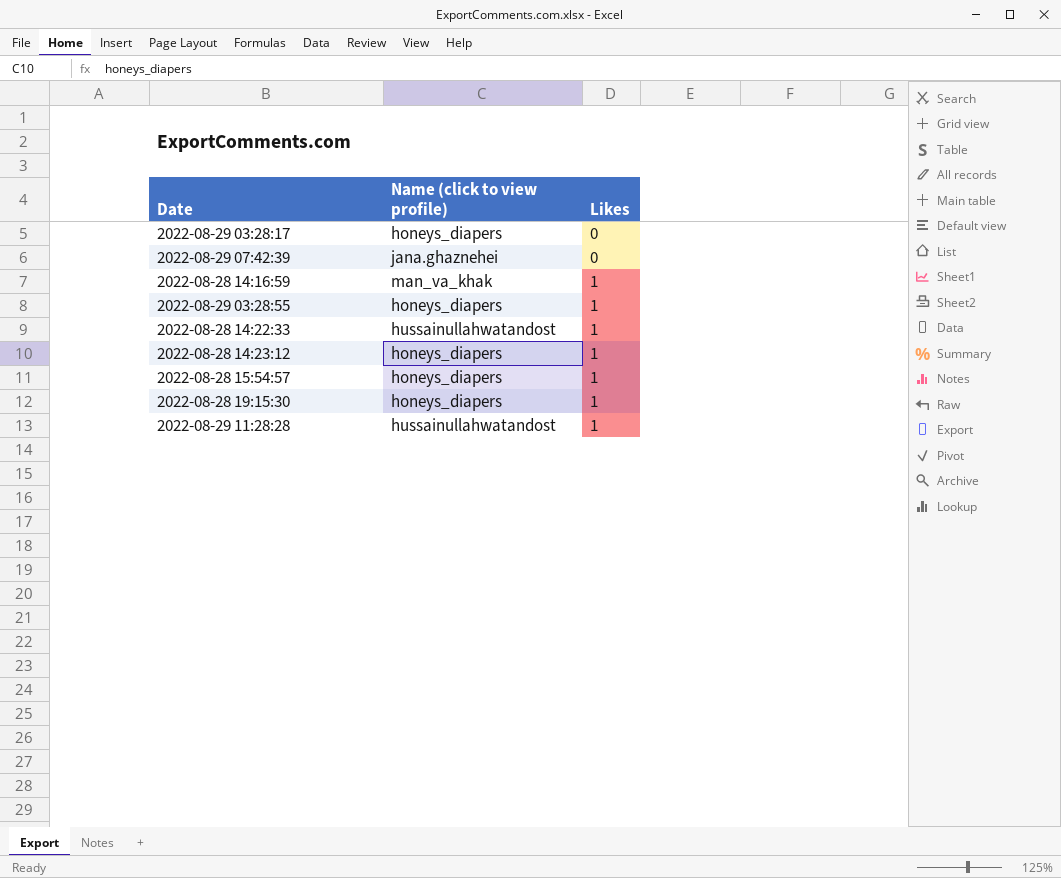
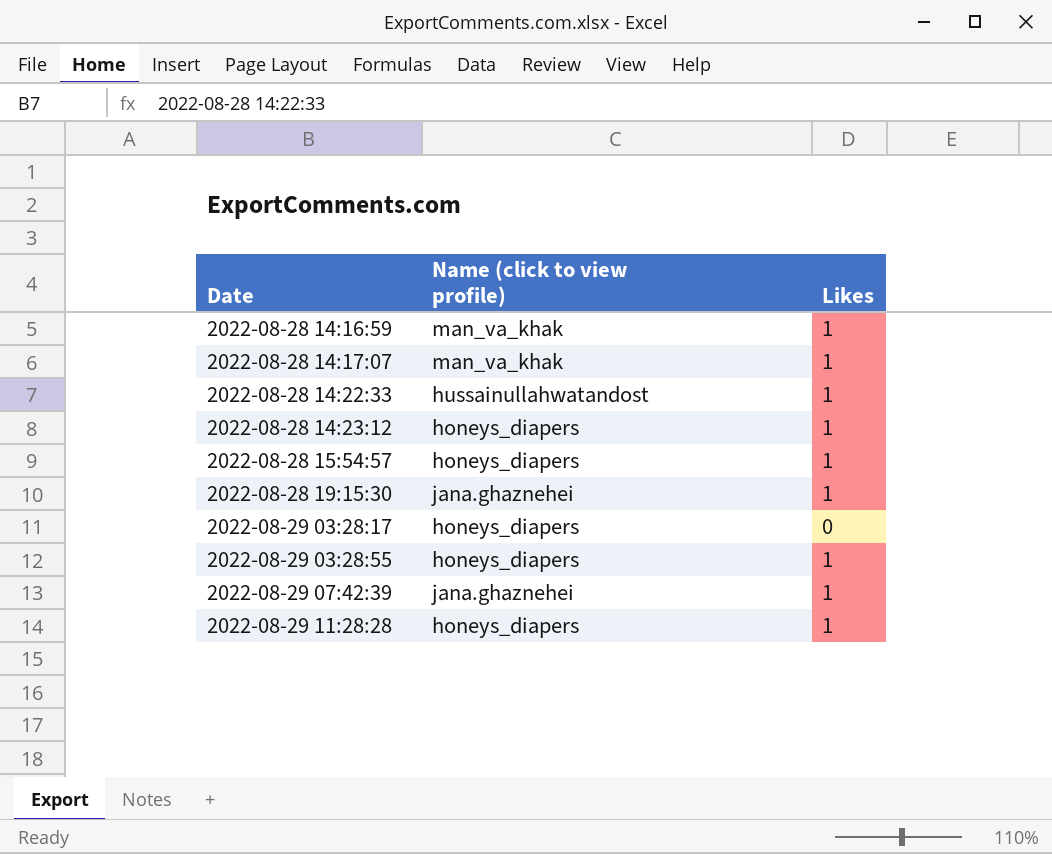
row order: Likes ascending -> Date ascending
row 2022-08-28 14:17:07: none -> man_va_khak | 1
2022-08-28 19:15:30 | Name (click to view profile): honeys_diapers -> jana.ghaznehei
2022-08-29 07:42:39 | Likes: 0 -> 1
2022-08-29 11:28:28 | Name (click to view profile): hussainullahwatandost -> honeys_diapers

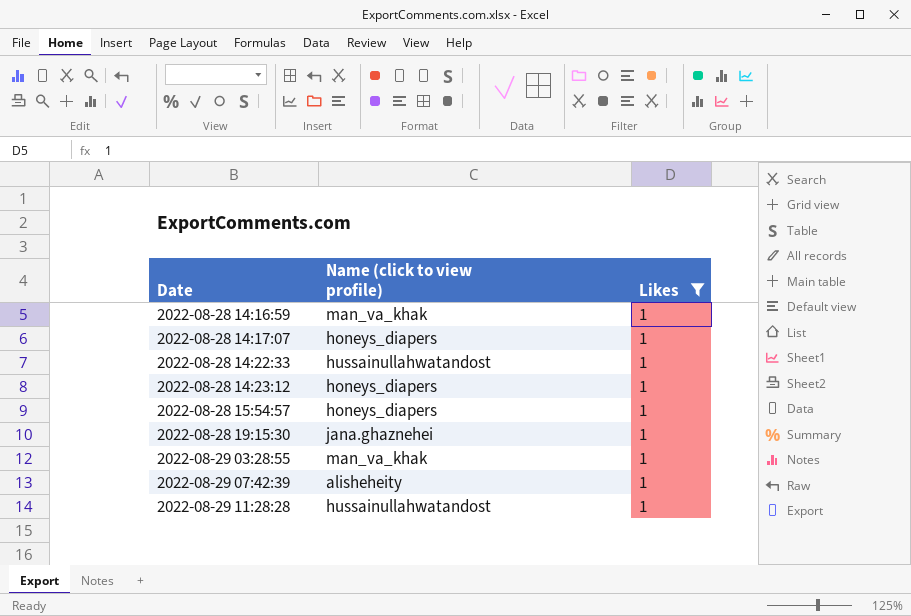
filter: none -> Likes = 1
2022-08-28 14:17:07 | Name (click to view profile): man_va_khak -> honeys_diapers
2022-08-29 03:28:55 | Name (click to view profile): honeys_diapers -> man_va_khak
2022-08-29 07:42:39 | Name (click to view profile): jana.ghaznehei -> alisheheity
2022-08-29 11:28:28 | Name (click to view profile): honeys_diapers -> hussainullahwatandost

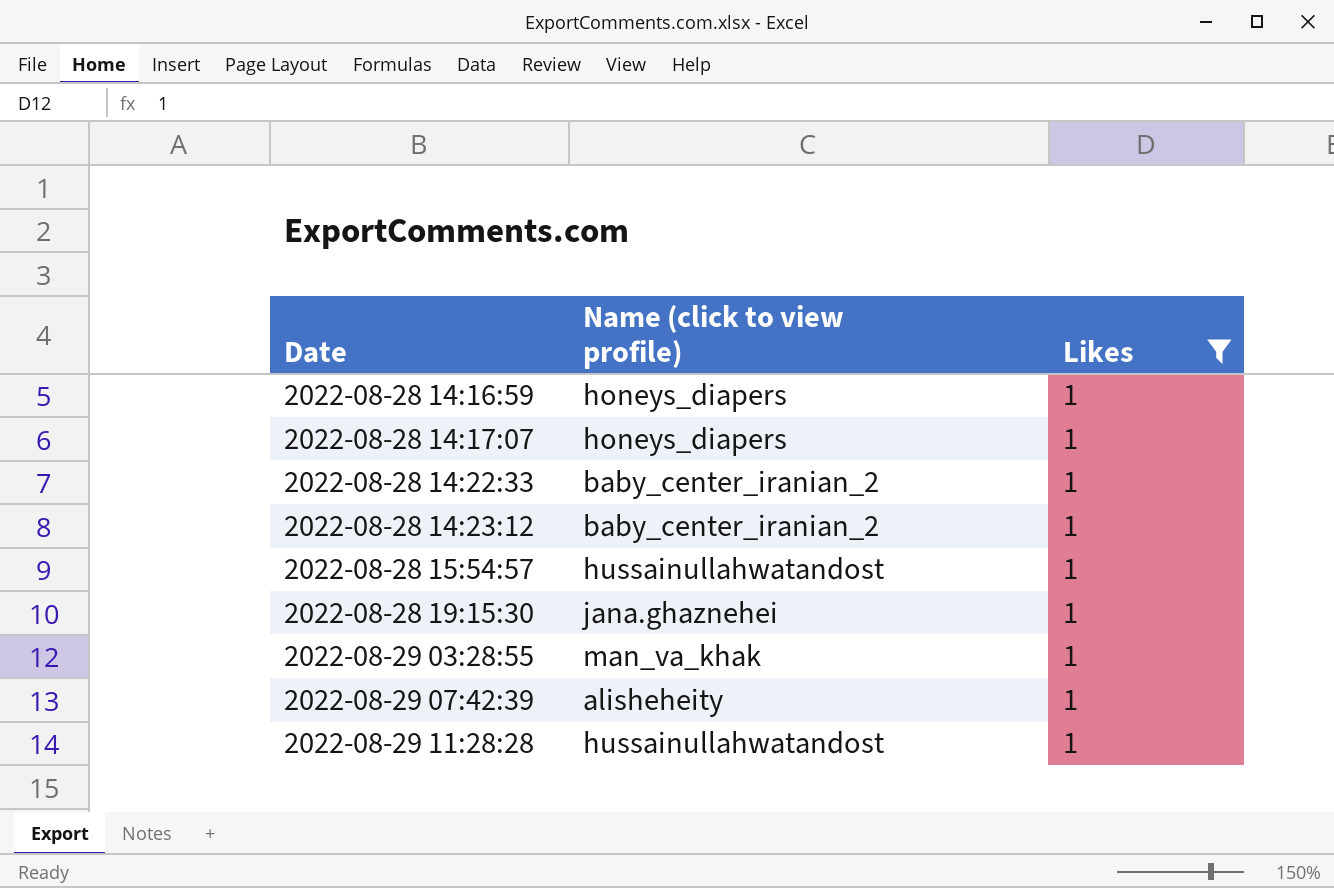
2022-08-28 14:16:59 | Name (click to view profile): man_va_khak -> honeys_diapers
2022-08-28 14:22:33 | Name (click to view profile): hussainullahwatandost -> baby_center_iranian_2
2022-08-28 14:23:12 | Name (click to view profile): honeys_diapers -> baby_center_iranian_2
2022-08-28 15:54:57 | Name (click to view profile): honeys_diapers -> hussainullahwatandost

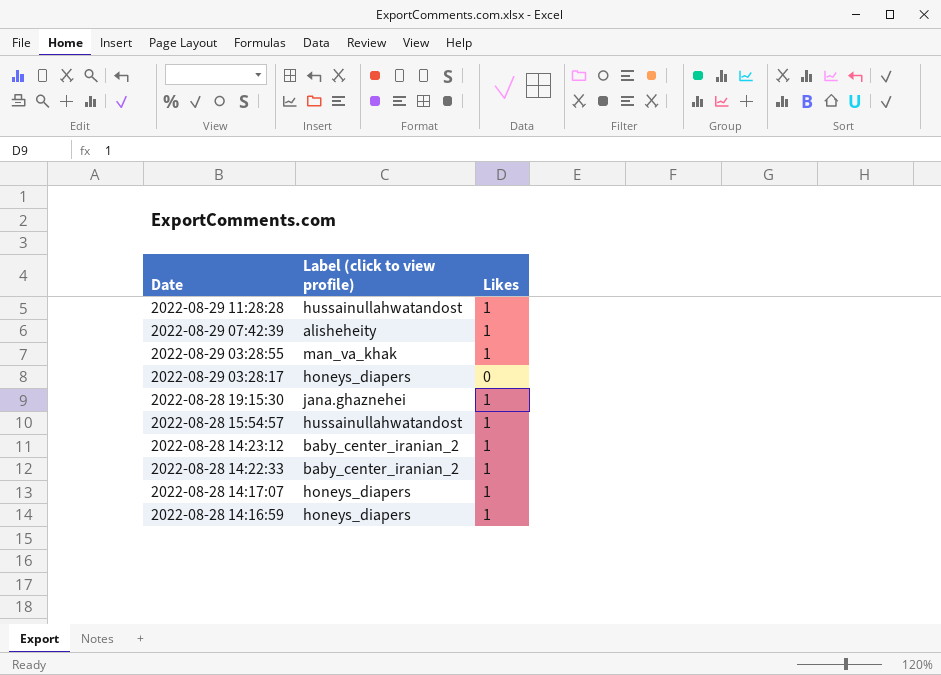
filter: Likes = 1 -> none
row order: Date ascending -> Date descending
column name: Name (click to view profile) -> Label (click to view profile)

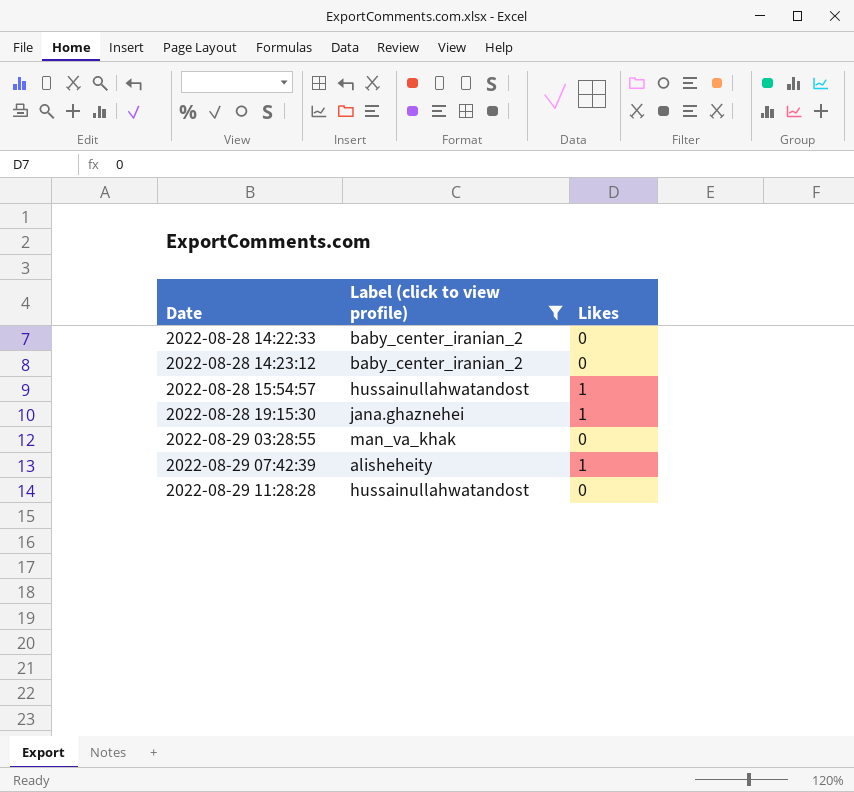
filter: none -> Label (click to view profile) != honeys_diapers
row order: Date descending -> Date ascending
2022-08-28 14:22:33 | Likes: 1 -> 0
2022-08-28 14:23:12 | Likes: 1 -> 0
2022-08-29 03:28:55 | Likes: 1 -> 0
2022-08-29 11:28:28 | Likes: 1 -> 0

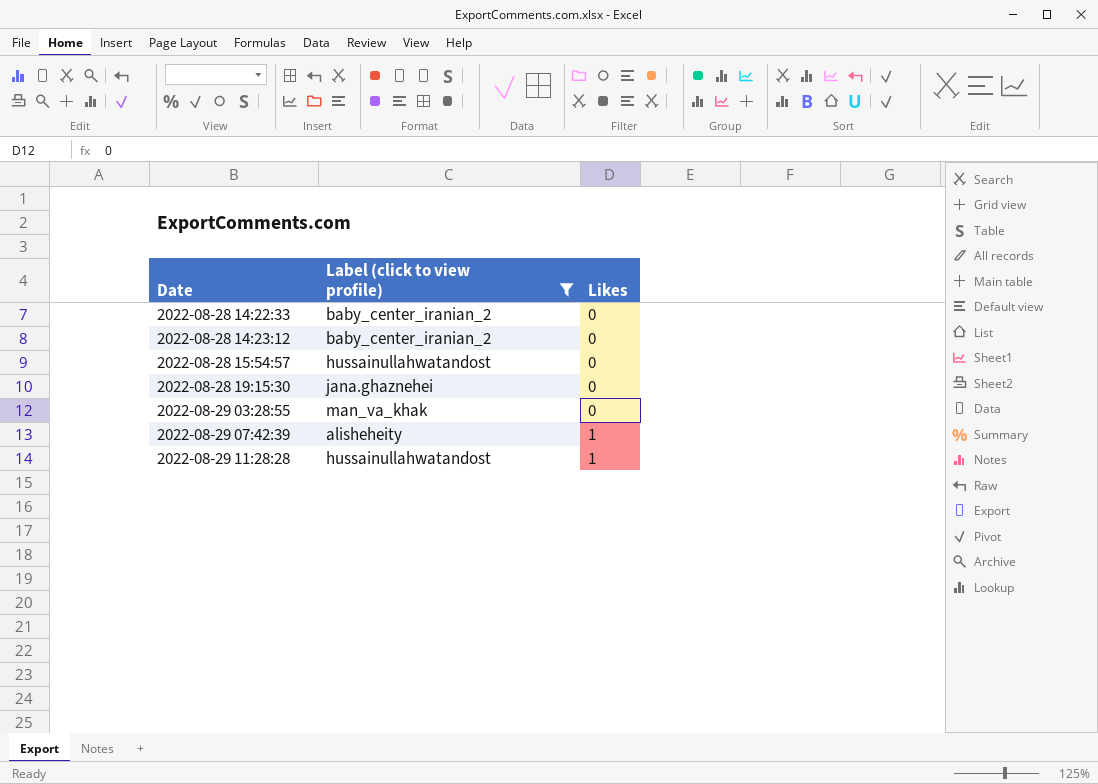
2022-08-28 15:54:57 | Likes: 1 -> 0
2022-08-28 19:15:30 | Likes: 1 -> 0
2022-08-29 11:28:28 | Likes: 0 -> 1

